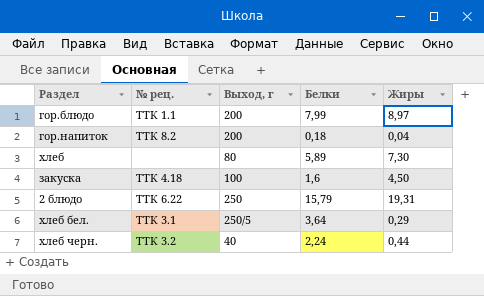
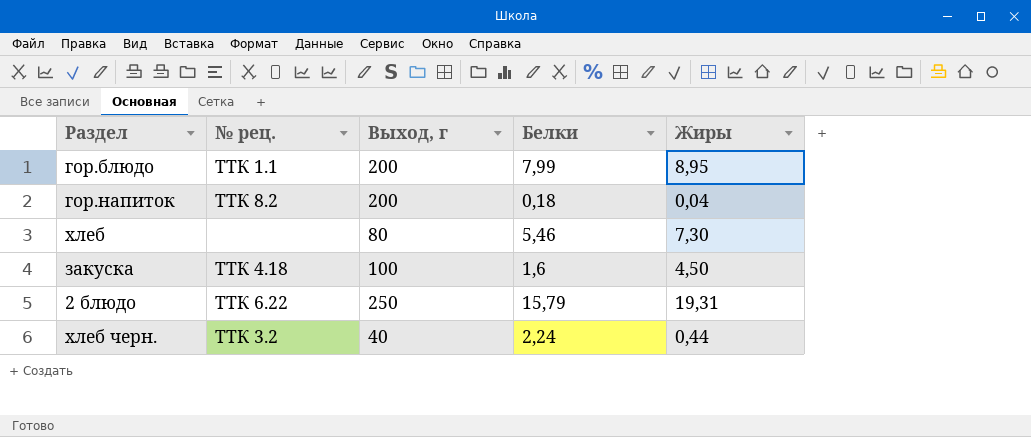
row хлеб бел.: ТТК 3.1 | 250/5 | 3,64 | 0,29 -> none
гор.блюдо | Жиры: 8,97 -> 8,95
хлеб | Белки: 5,89 -> 5,46

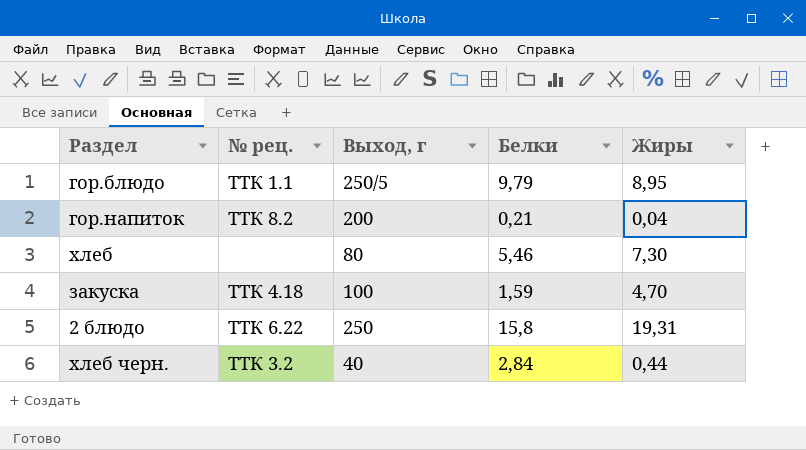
гор.блюдо | Выход, г: 200 -> 250/5
гор.блюдо | Белки: 7,99 -> 9,79
гор.напиток | Белки: 0,18 -> 0,21
закуска | Белки: 1,6 -> 1,59
закуска | Жиры: 4,50 -> 4,70
2 блюдо | Белки: 15,79 -> 15,8
хлеб черн. | Белки: 2,24 -> 2,84

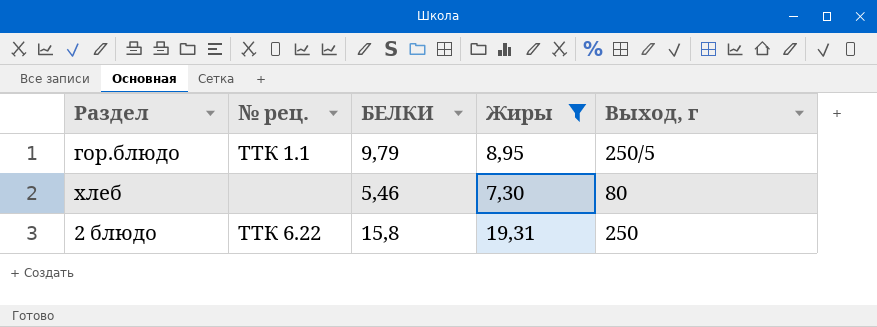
filter: none -> Жиры >= 7,30
column name: Белки -> БЕЛКИ
column Выход, г | position: 3 -> 5

